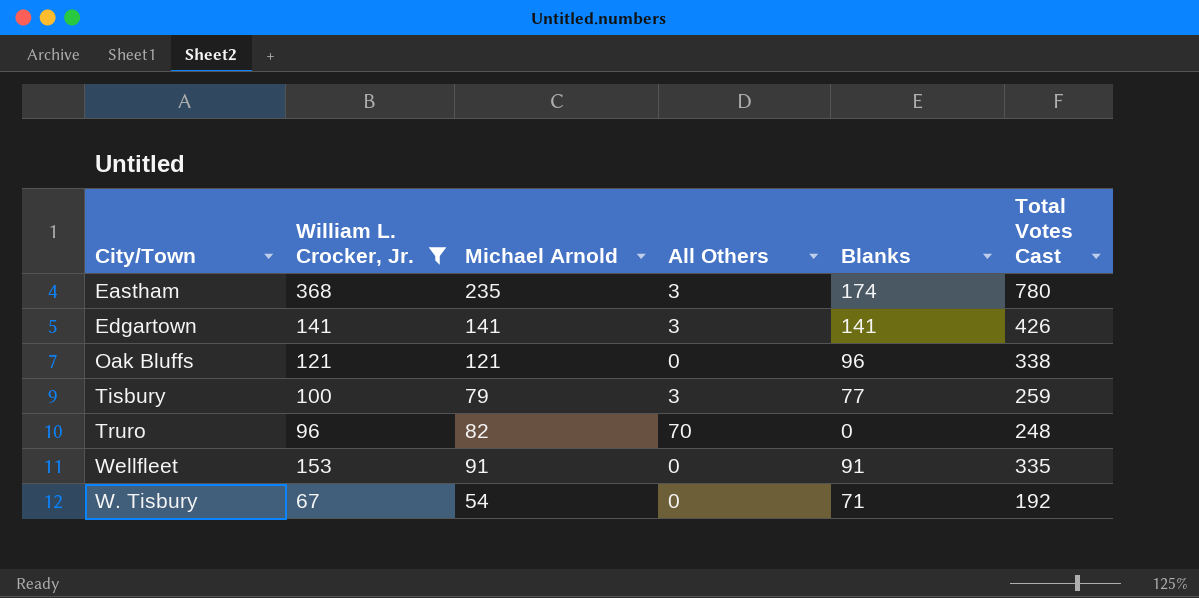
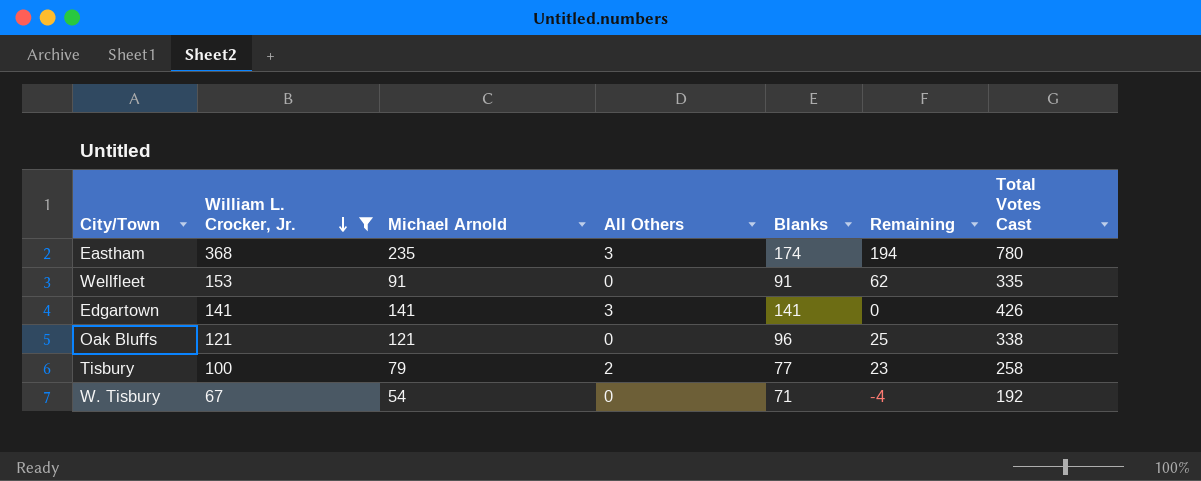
row order: none -> William L. Crocker, Jr. descending
column Remaining | formula: none -> [William L. Crocker, Jr.] - [Blanks]
row Truro: 96 | 82 | 70 | 0 | 248 -> none
Tisbury | All Others: 3 -> 2
Tisbury | Total Votes Cast: 259 -> 258

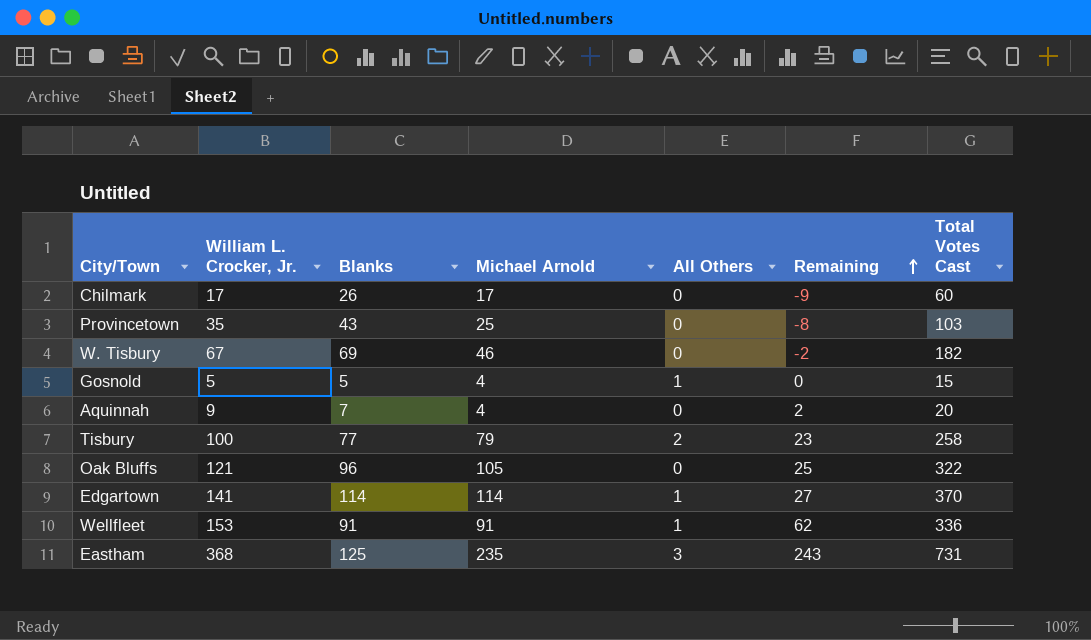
filter: William L. Crocker, Jr. >= 67 -> none
row order: William L. Crocker, Jr. descending -> Remaining ascending
column Blanks | position: 5 -> 3
W. Tisbury | Blanks: 71 -> 69
W. Tisbury | Michael Arnold: 54 -> 46
W. Tisbury | Remaining: -4 -> -2
W. Tisbury | Total Votes Cast: 192 -> 182
Oak Bluffs | Michael Arnold: 121 -> 105
Oak Bluffs | Total Votes Cast: 338 -> 322
Edgartown | Blanks: 141 -> 114
Edgartown | Michael Arnold: 141 -> 114
Edgartown | All Others: 3 -> 1
Edgartown | Remaining: 0 -> 27
Edgartown | Total Votes Cast: 426 -> 370
Wellfleet | All Others: 0 -> 1
Wellfleet | Total Votes Cast: 335 -> 336
Eastham | Blanks: 174 -> 125
Eastham | Remaining: 194 -> 243
Eastham | Total Votes Cast: 780 -> 731

